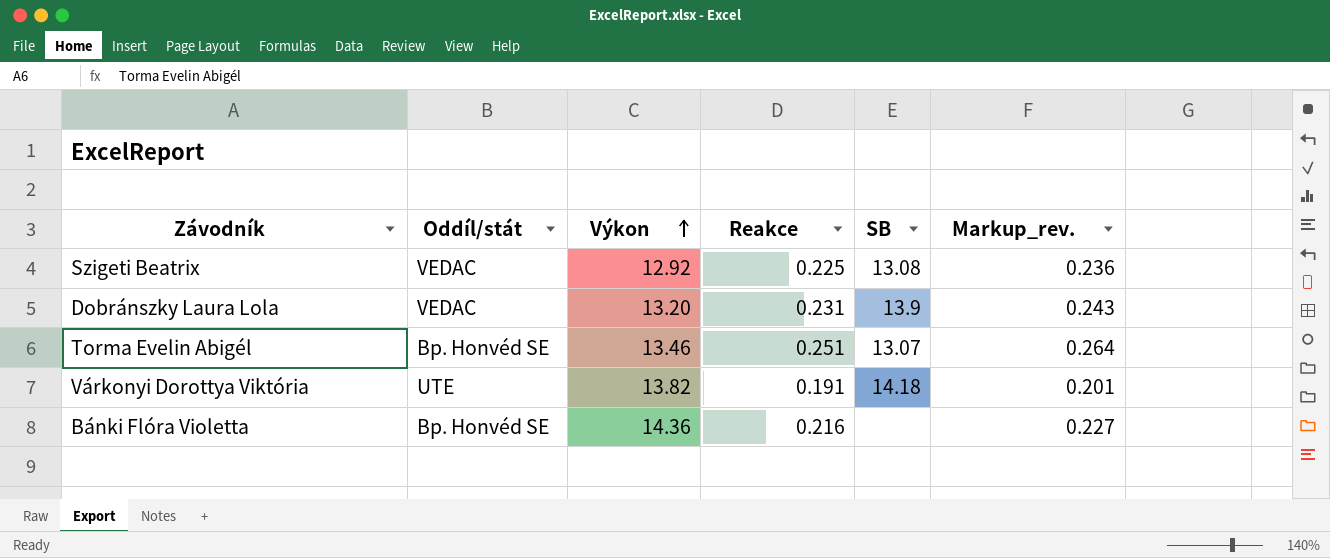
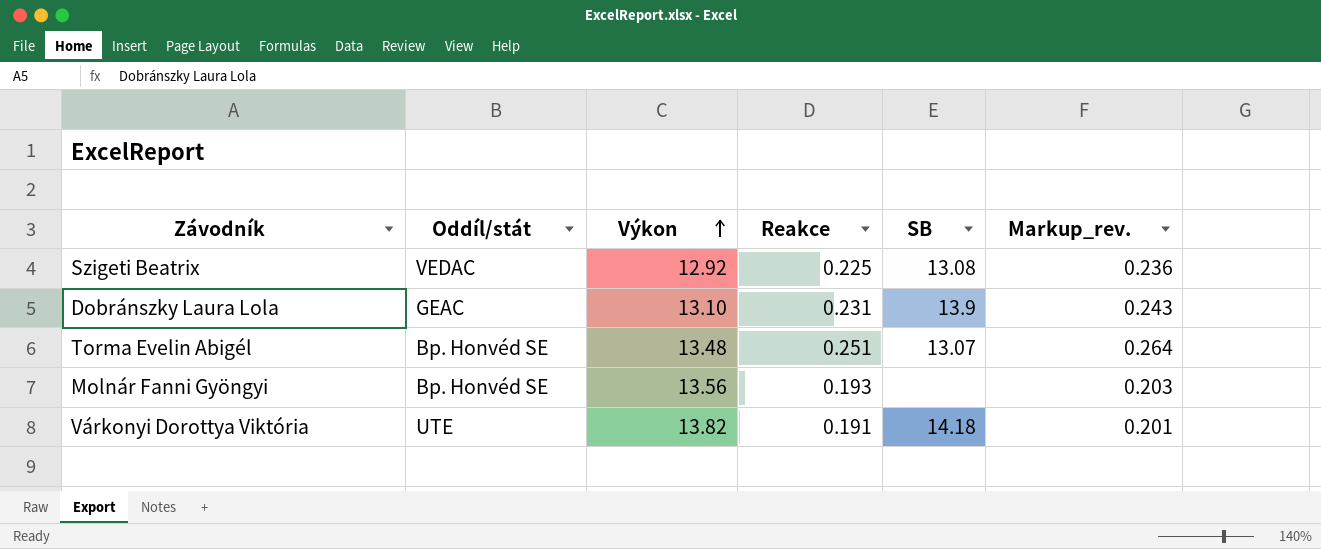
row Bánki Flóra Violetta: Bp. Honvéd SE | 14.36 | 0.216 | none | 0.227 -> none
Dobránszky Laura Lola | Oddíl/stát: VEDAC -> GEAC
Dobránszky Laura Lola | Výkon: 13.20 -> 13.10
Torma Evelin Abigél | Výkon: 13.46 -> 13.48
row Molnár Fanni Gyöngyi: none -> Bp. Honvéd SE | 13.56 | 0.193 | none | 0.203

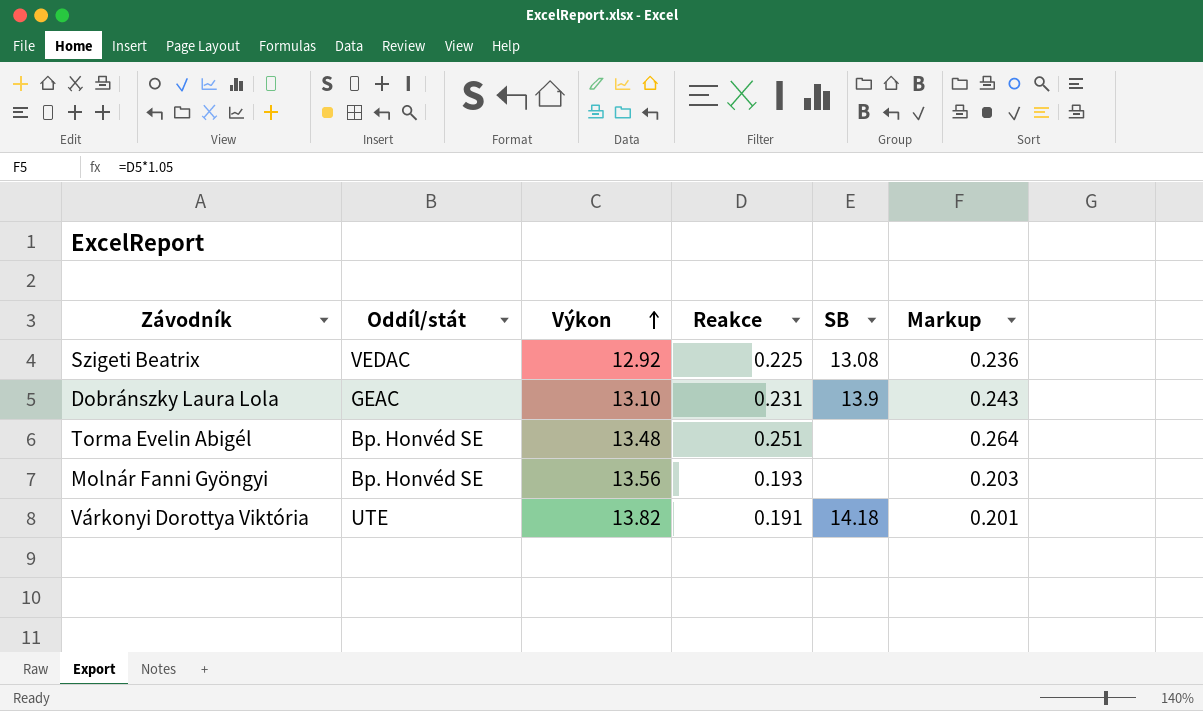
column name: Markup_rev. -> Markup
Torma Evelin Abigél | SB: 13.07 -> none

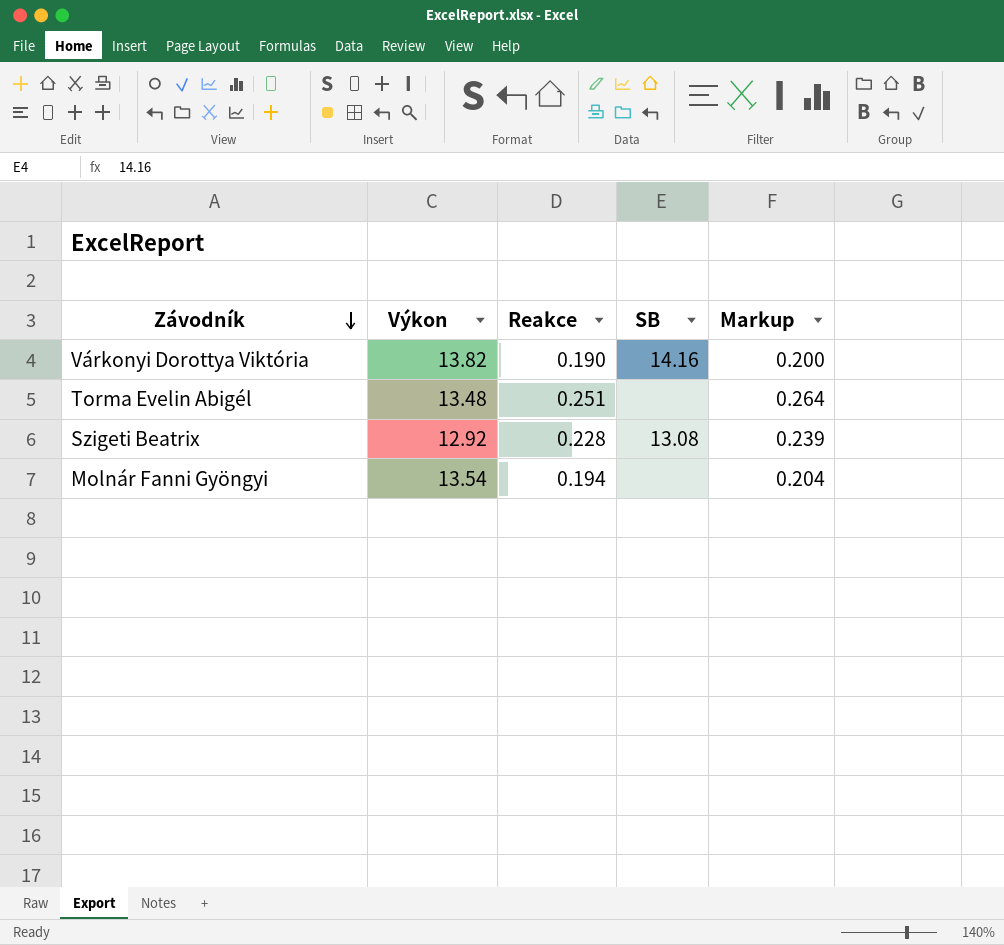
row order: Výkon ascending -> Závodník descending
column Oddíl/stát | position: 2 -> none
row Dobránszky Laura Lola: GEAC | 13.10 | 0.231 | 13.9 | 0.243 -> none
Várkonyi Dorottya Viktória | Reakce: 0.191 -> 0.190
Várkonyi Dorottya Viktória | SB: 14.18 -> 14.16
Várkonyi Dorottya Viktória | Markup: 0.201 -> 0.200
Szigeti Beatrix | Reakce: 0.225 -> 0.228
Szigeti Beatrix | Markup: 0.236 -> 0.239
Molnár Fanni Gyöngyi | Výkon: 13.56 -> 13.54
Molnár Fanni Gyöngyi | Reakce: 0.193 -> 0.194
Molnár Fanni Gyöngyi | Markup: 0.203 -> 0.204

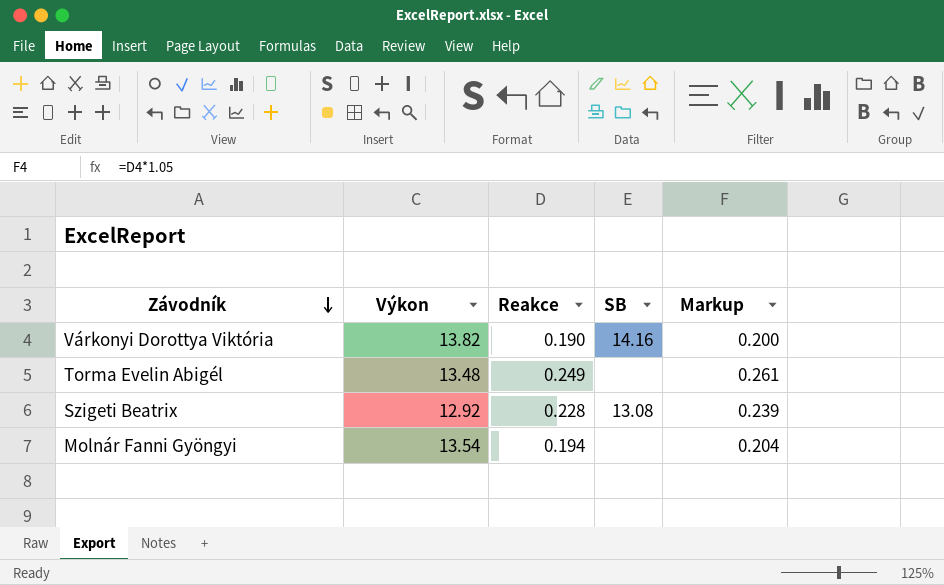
Torma Evelin Abigél | Reakce: 0.251 -> 0.249
Torma Evelin Abigél | Markup: 0.264 -> 0.261

